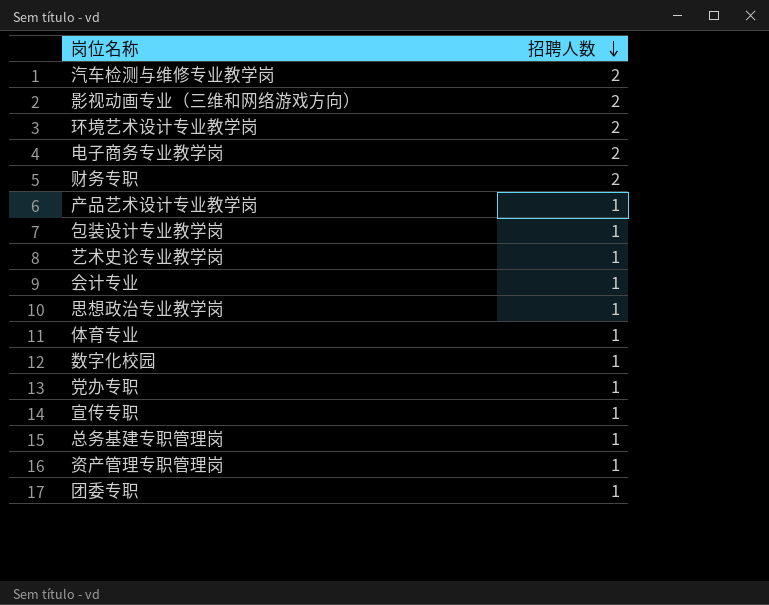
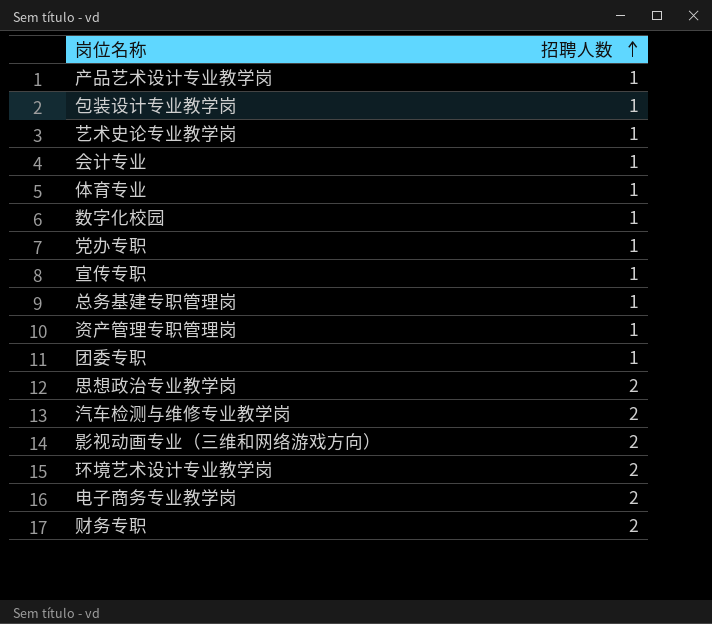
row order: 招聘人数 descending -> 招聘人数 ascending
思想政治专业教学岗 | 招聘人数: 1 -> 2

